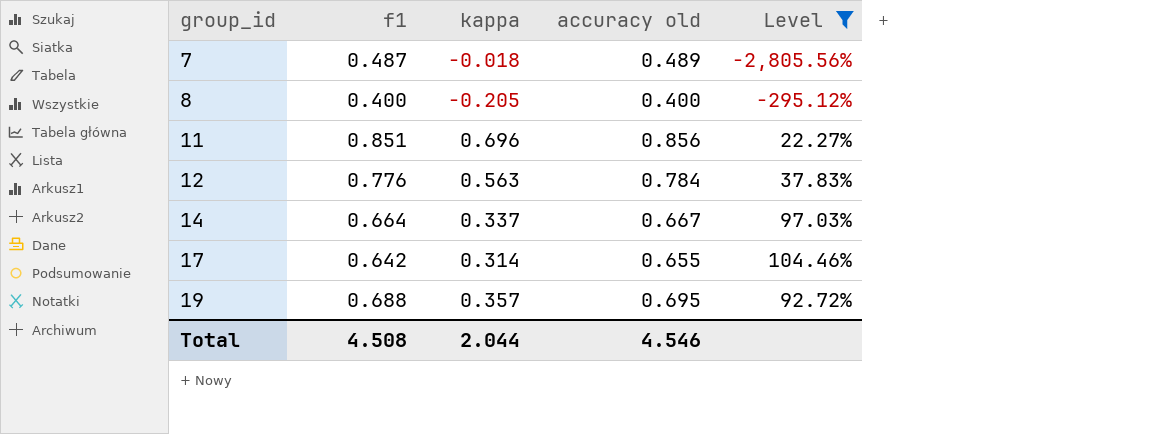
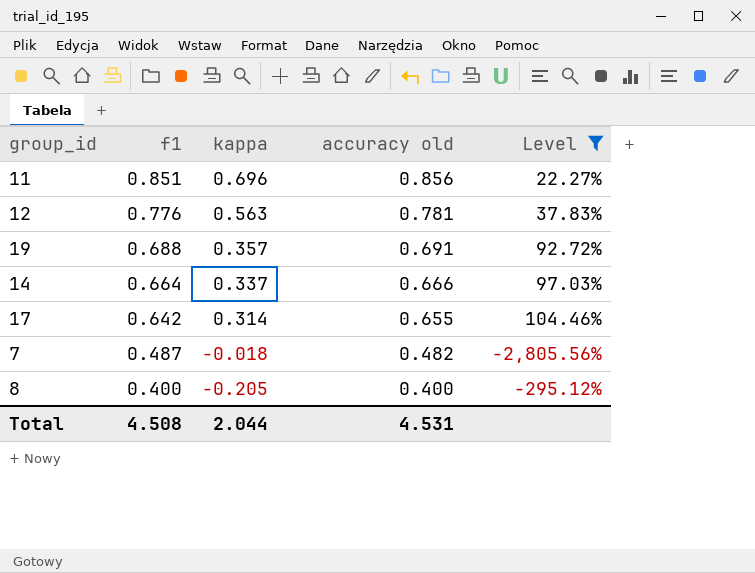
row order: group_id ascending -> f1 descending
12 | accuracy old: 0.784 -> 0.781
19 | accuracy old: 0.695 -> 0.691
14 | accuracy old: 0.667 -> 0.666
7 | accuracy old: 0.489 -> 0.482
Total | accuracy old: 4.546 -> 4.531

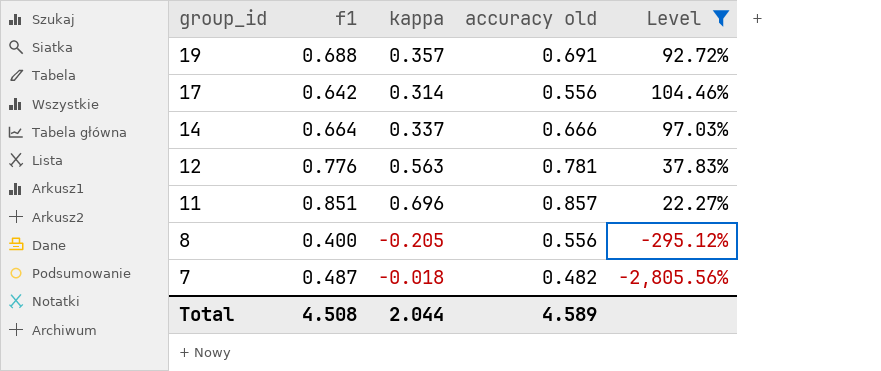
row order: f1 descending -> group_id descending
17 | accuracy old: 0.655 -> 0.556
11 | accuracy old: 0.856 -> 0.857
8 | accuracy old: 0.400 -> 0.556
Total | accuracy old: 4.531 -> 4.589

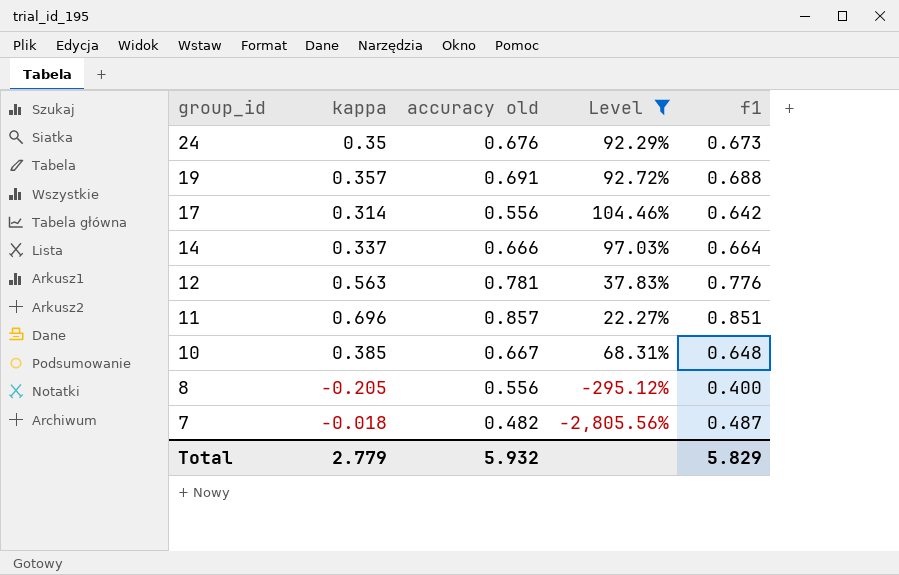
column f1 | position: 2 -> 5
row 24: none -> 0.35 | 0.676 | 92.29% | 0.673
row 10: none -> 0.385 | 0.667 | 68.31% | 0.648
Total | kappa: 2.044 -> 2.779
Total | accuracy old: 4.589 -> 5.932
Total | f1: 4.508 -> 5.829

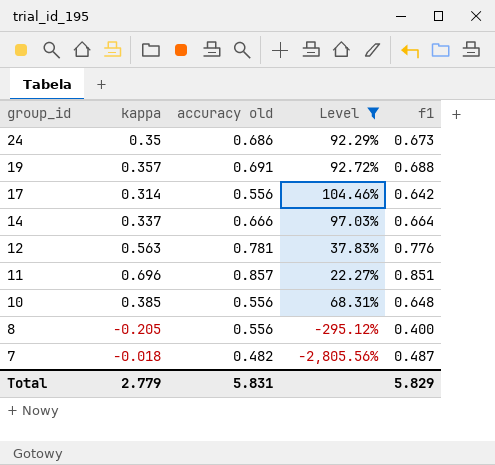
24 | accuracy old: 0.676 -> 0.686
10 | accuracy old: 0.667 -> 0.556
Total | accuracy old: 5.932 -> 5.831

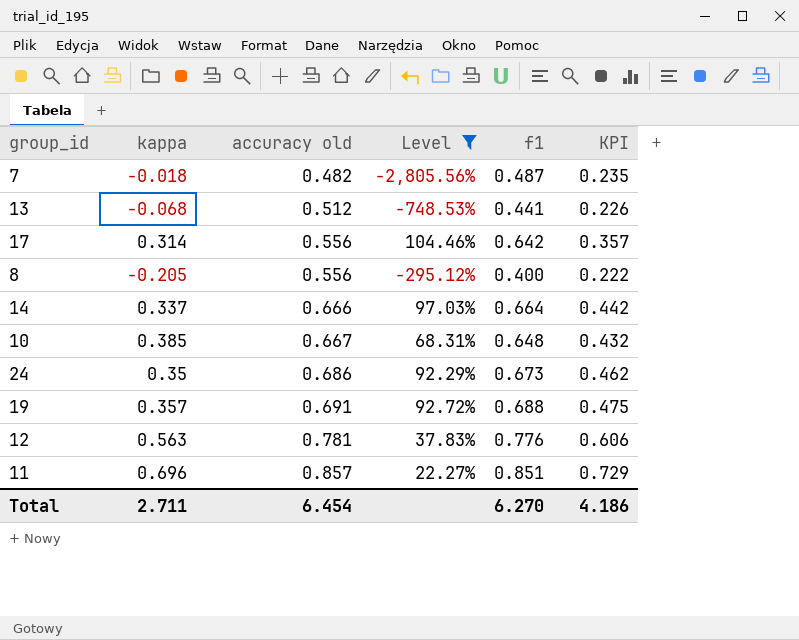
row order: group_id descending -> accuracy old ascending
column KPI | formula: none -> [accuracy old] * [f1]
row 13: none -> -0.068 | 0.512 | -748.53% | 0.441 | 0.226
10 | accuracy old: 0.556 -> 0.667
Total | kappa: 2.779 -> 2.711
Total | accuracy old: 5.831 -> 6.454
Total | f1: 5.829 -> 6.270

